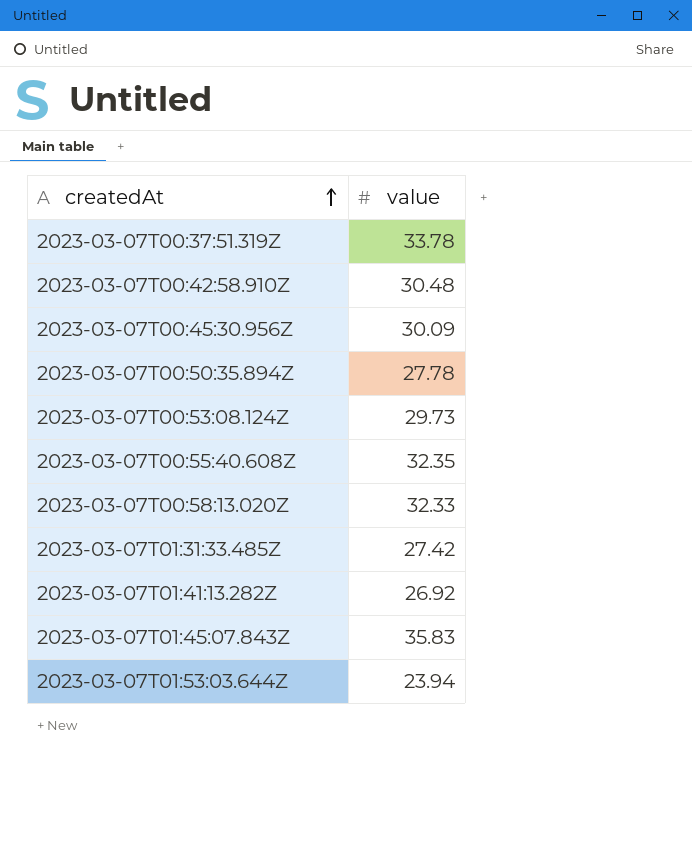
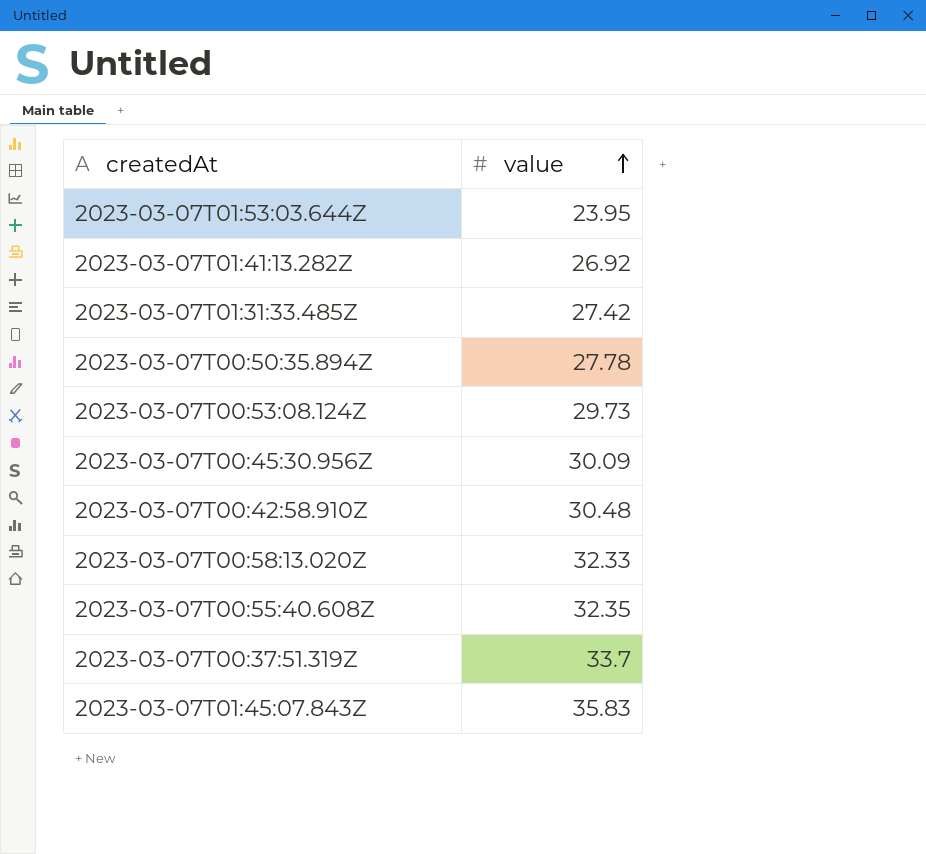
row order: createdAt ascending -> value ascending
2023-03-07T01:53:03.644Z | value: 23.94 -> 23.95
2023-03-07T00:37:51.319Z | value: 33.78 -> 33.7

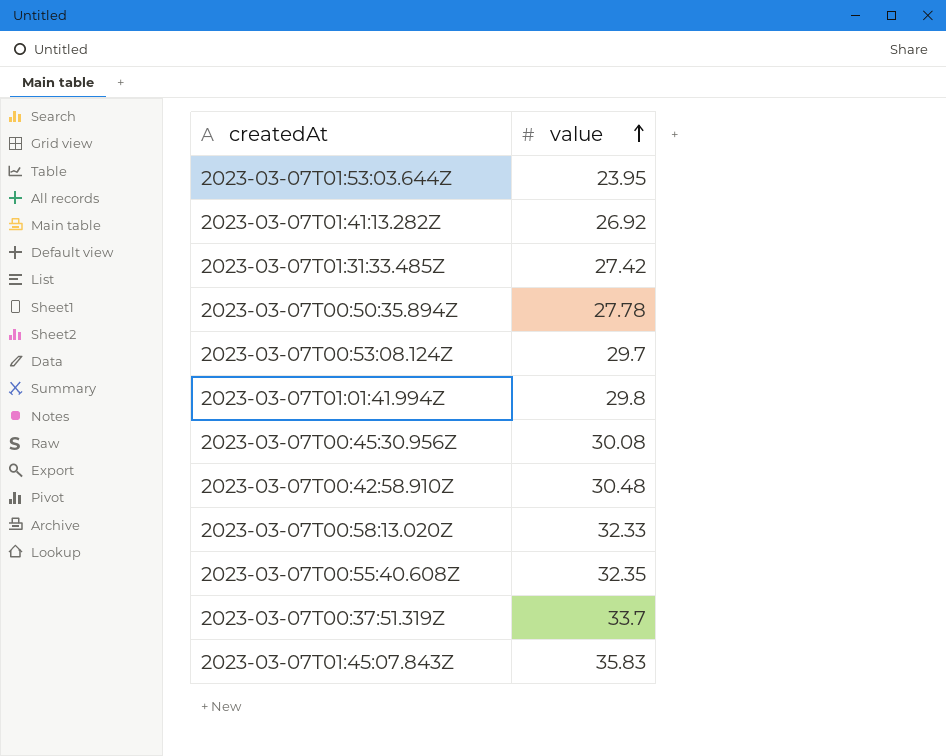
2023-03-07T00:53:08.124Z | value: 29.73 -> 29.7
row 2023-03-07T01:01:41.994Z: none -> 29.8
2023-03-07T00:45:30.956Z | value: 30.09 -> 30.08

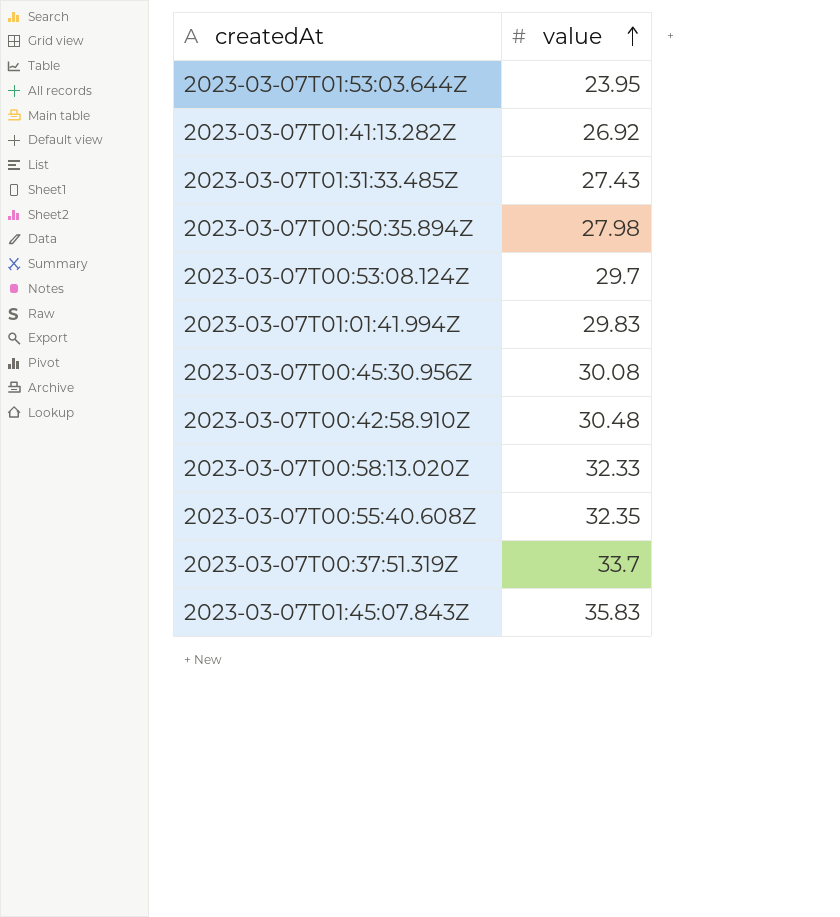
2023-03-07T01:31:33.485Z | value: 27.42 -> 27.43
2023-03-07T00:50:35.894Z | value: 27.78 -> 27.98
2023-03-07T01:01:41.994Z | value: 29.8 -> 29.83

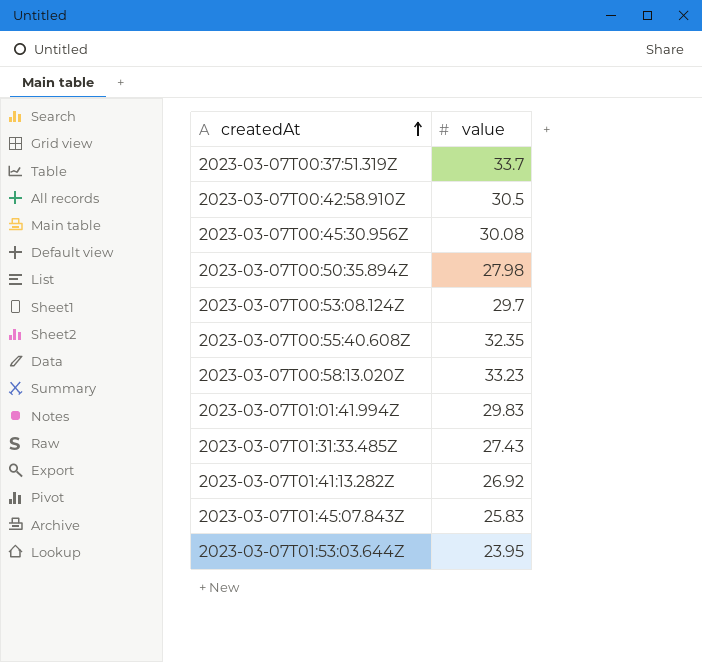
row order: value ascending -> createdAt ascending
2023-03-07T00:42:58.910Z | value: 30.48 -> 30.5
2023-03-07T00:58:13.020Z | value: 32.33 -> 33.23
2023-03-07T01:45:07.843Z | value: 35.83 -> 25.83

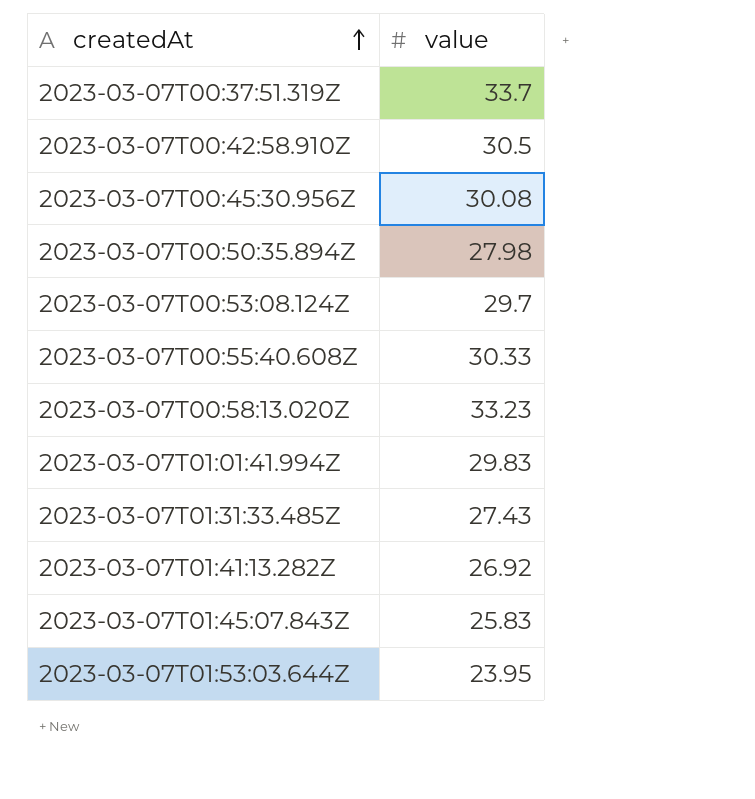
2023-03-07T00:55:40.608Z | value: 32.35 -> 30.33

